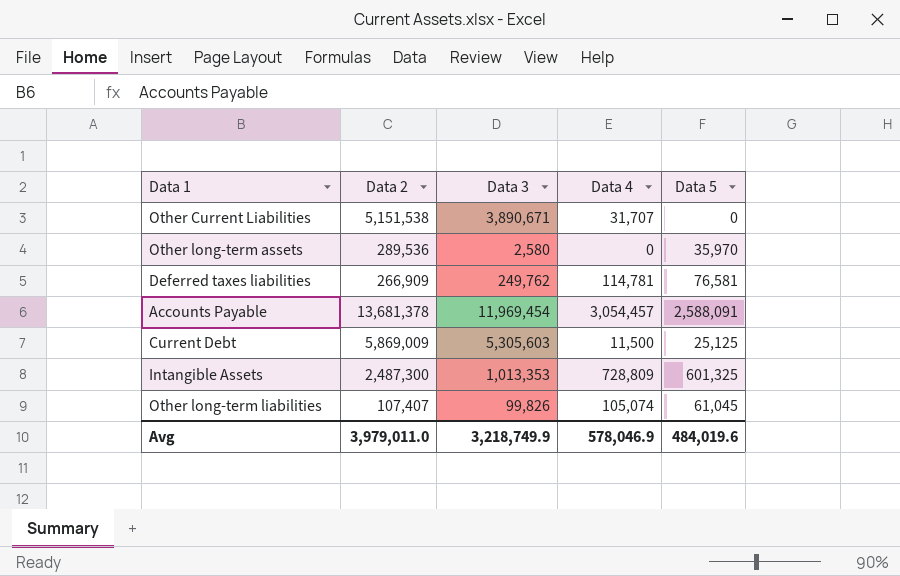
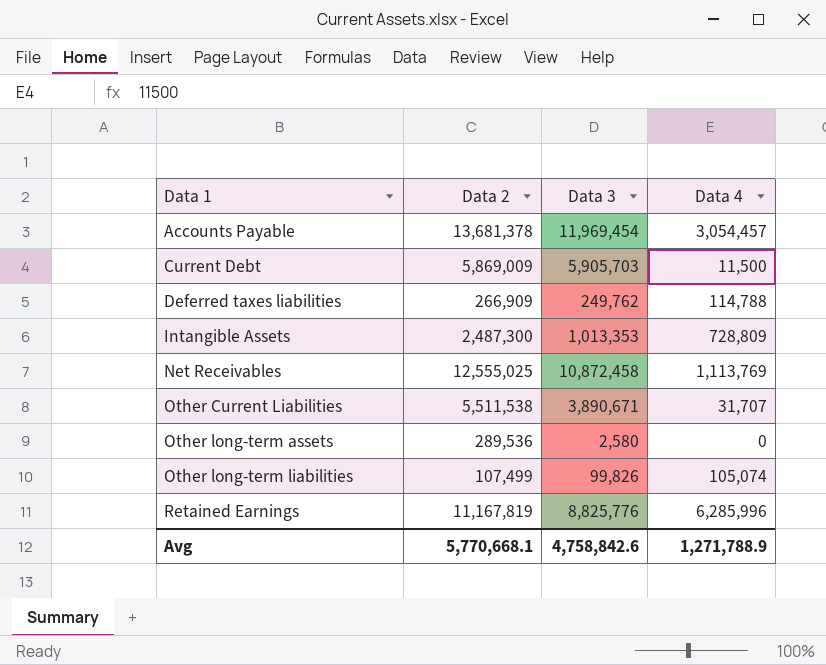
row order: none -> Data 1 ascending
column Data 5 | position: 5 -> none
Current Debt | Data 3: 5,305,603 -> 5,905,703
Deferred taxes liabilities | Data 4: 114,781 -> 114,788
row Net Receivables: none -> 12,555,025 | 10,872,458 | 1,113,769
Other Current Liabilities | Data 2: 5,151,538 -> 5,511,538
Other long-term liabilities | Data 2: 107,407 -> 107,499
row Retained Earnings: none -> 11,167,819 | 8,825,776 | 6,285,996
Avg | Data 2: 3,979,011.0 -> 5,770,668.1
Avg | Data 3: 3,218,749.9 -> 4,758,842.6
Avg | Data 4: 578,046.9 -> 1,271,788.9

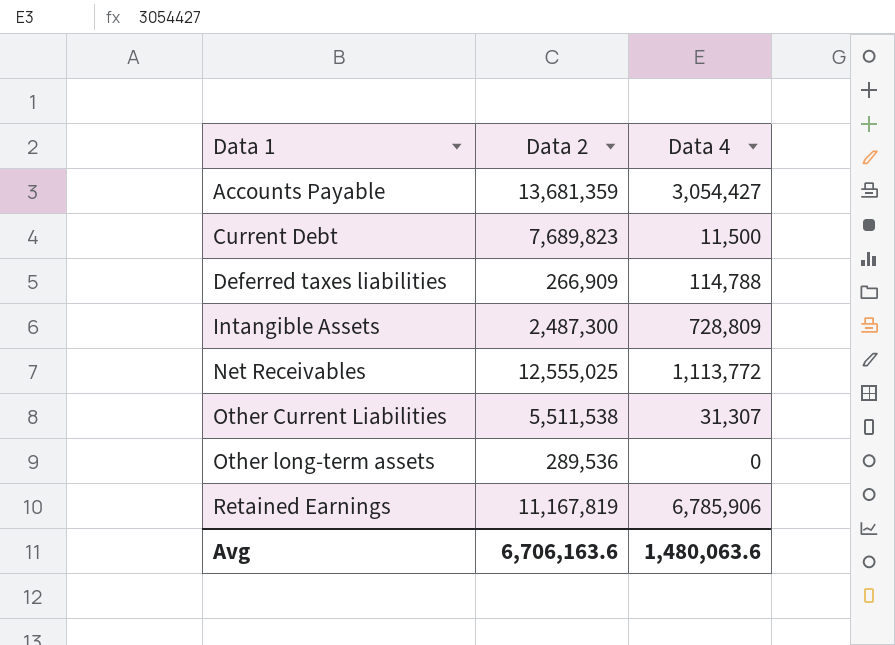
column Data 3 | position: 3 -> none
row Other long-term liabilities: 107,499 | 99,826 | 105,074 -> none
Accounts Payable | Data 2: 13,681,378 -> 13,681,359
Accounts Payable | Data 4: 3,054,457 -> 3,054,427
Current Debt | Data 2: 5,869,009 -> 7,689,823
Net Receivables | Data 4: 1,113,769 -> 1,113,772
Other Current Liabilities | Data 4: 31,707 -> 31,307
Retained Earnings | Data 4: 6,285,996 -> 6,785,906
Avg | Data 2: 5,770,668.1 -> 6,706,163.6
Avg | Data 4: 1,271,788.9 -> 1,480,063.6

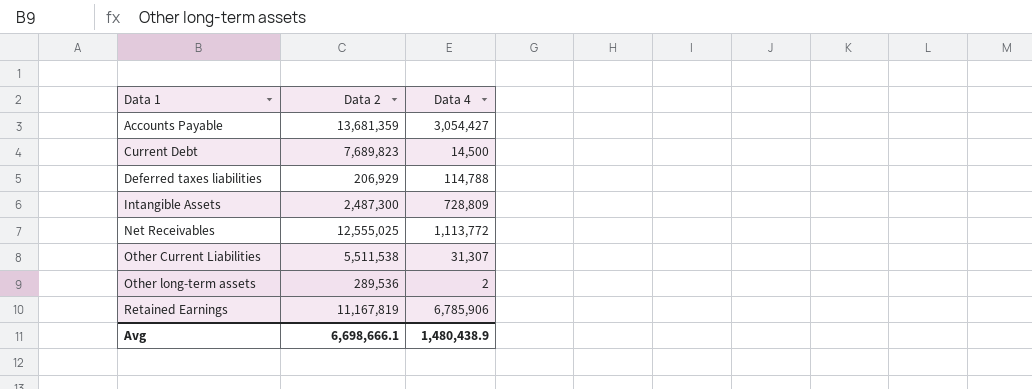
Current Debt | Data 4: 11,500 -> 14,500
Deferred taxes liabilities | Data 2: 266,909 -> 206,929
Other long-term assets | Data 4: 0 -> 2
Avg | Data 2: 6,706,163.6 -> 6,698,666.1
Avg | Data 4: 1,480,063.6 -> 1,480,438.9

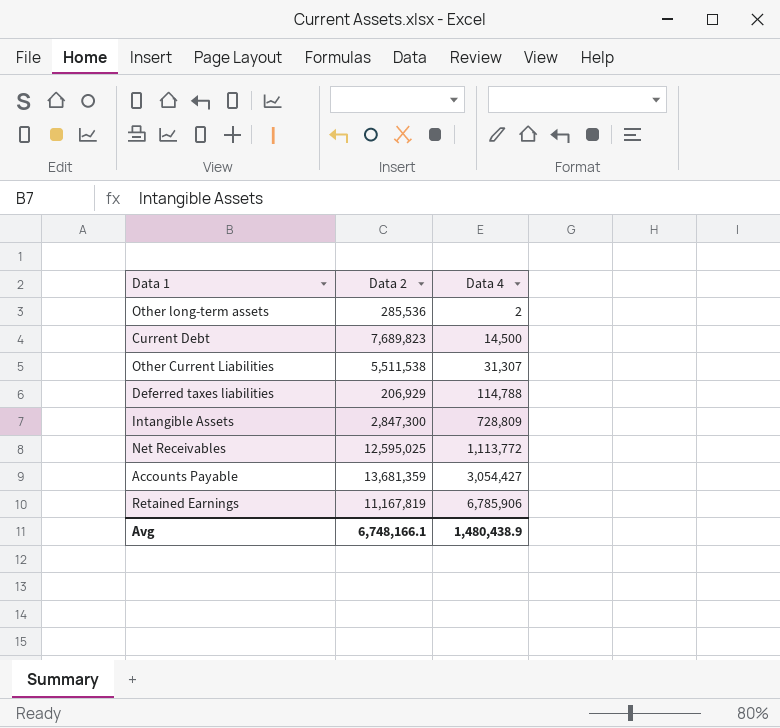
row order: Data 1 ascending -> Data 4 ascending
Other long-term assets | Data 2: 289,536 -> 285,536
Intangible Assets | Data 2: 2,487,300 -> 2,847,300
Net Receivables | Data 2: 12,555,025 -> 12,595,025
Avg | Data 2: 6,698,666.1 -> 6,748,166.1

